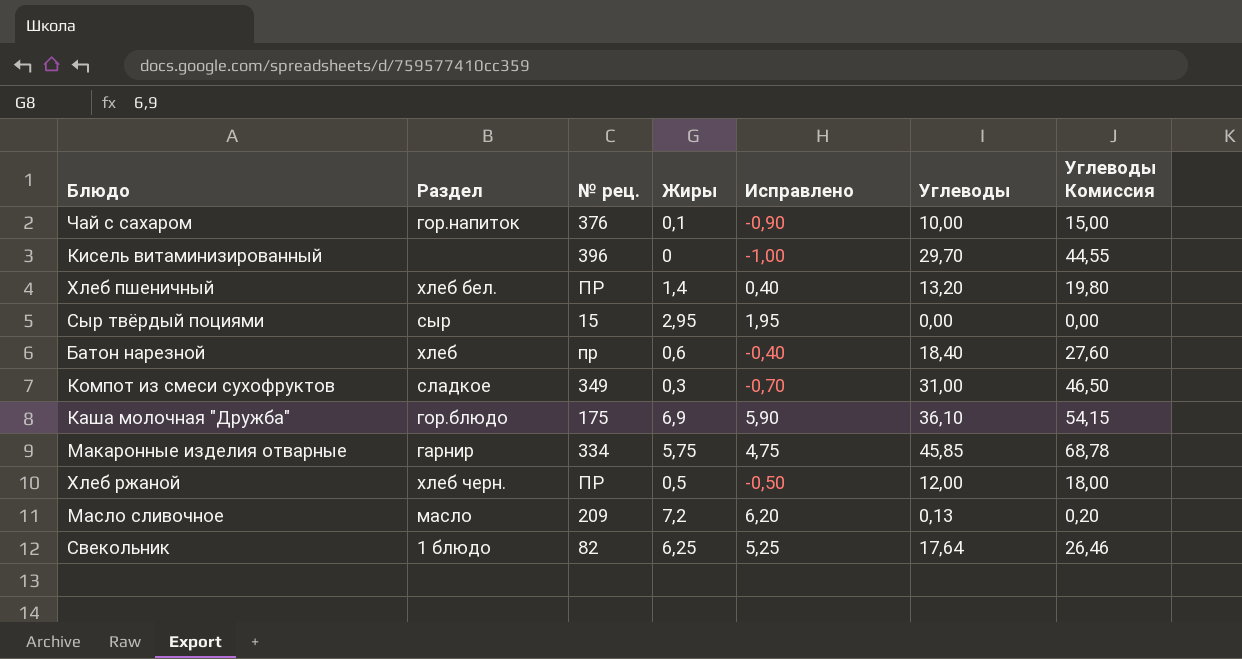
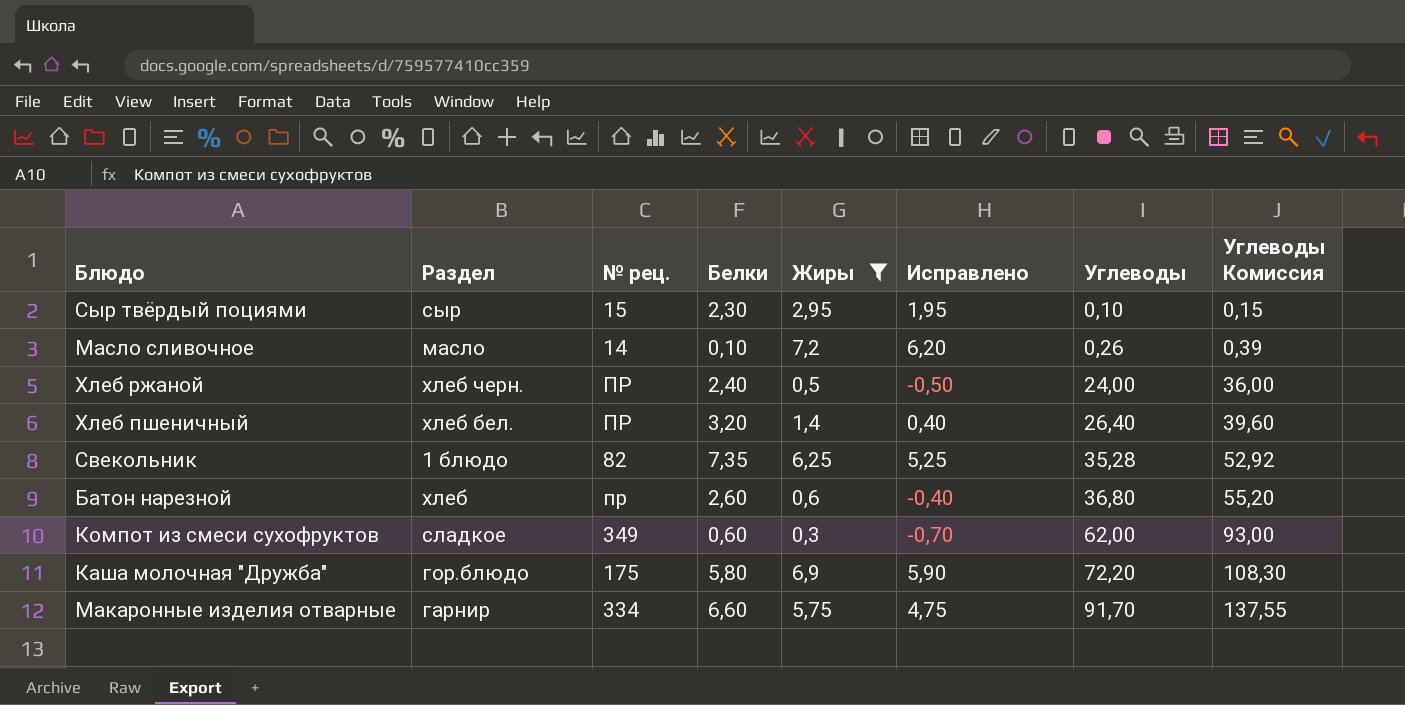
filter: none -> Жиры >= 0,3
row order: none -> Углеводы ascending
column Белки | position: none -> 4
Сыр твёрдый поциями | Углеводы: 0,00 -> 0,10
Сыр твёрдый поциями | Углеводы Комиссия: 0,00 -> 0,15
Масло сливочное | № рец.: 209 -> 14
Масло сливочное | Углеводы: 0,13 -> 0,26
Масло сливочное | Углеводы Комиссия: 0,20 -> 0,39
Хлеб ржаной | Углеводы: 12,00 -> 24,00
Хлеб ржаной | Углеводы Комиссия: 18,00 -> 36,00
Хлеб пшеничный | Углеводы: 13,20 -> 26,40
Хлеб пшеничный | Углеводы Комиссия: 19,80 -> 39,60
Свекольник | Углеводы: 17,64 -> 35,28
Свекольник | Углеводы Комиссия: 26,46 -> 52,92
Батон нарезной | Углеводы: 18,40 -> 36,80
Батон нарезной | Углеводы Комиссия: 27,60 -> 55,20
Компот из смеси сухофруктов | Углеводы: 31,00 -> 62,00
Компот из смеси сухофруктов | Углеводы Комиссия: 46,50 -> 93,00
Каша молочная "Дружба" | Углеводы: 36,10 -> 72,20
Каша молочная "Дружба" | Углеводы Комиссия: 54,15 -> 108,30
Макаронные изделия отварные | Углеводы: 45,85 -> 91,70
Макаронные изделия отварные | Углеводы Комиссия: 68,78 -> 137,55

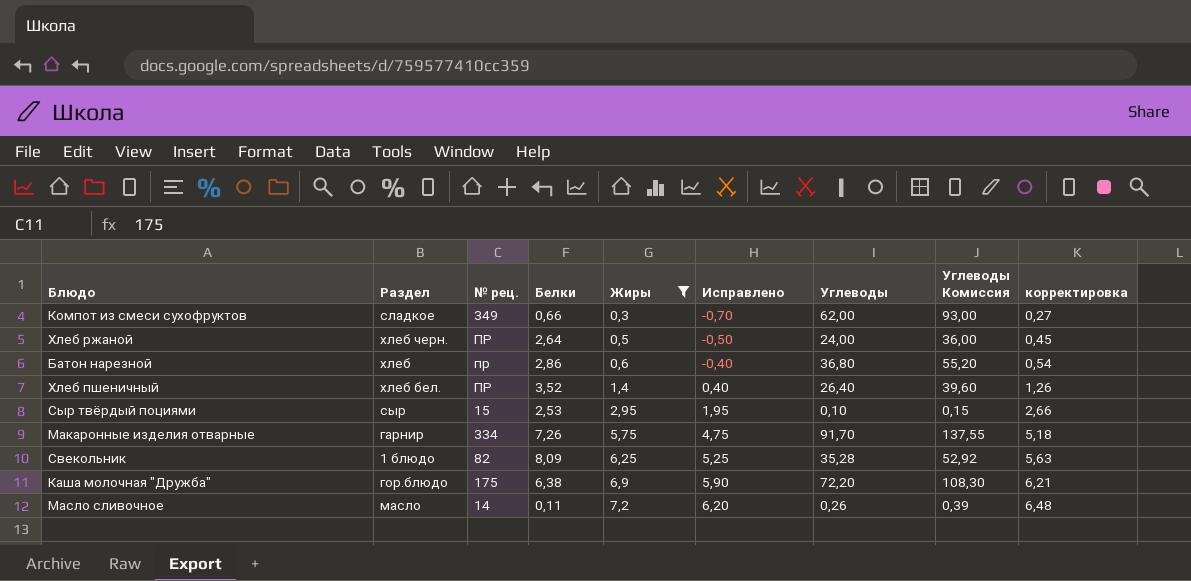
row order: Углеводы ascending -> Жиры ascending
column корректировка | formula: none -> [Жиры] * 0,9
Компот из смеси сухофруктов | Белки: 0,60 -> 0,66
Хлеб ржаной | Белки: 2,40 -> 2,64
Батон нарезной | Белки: 2,60 -> 2,86
Хлеб пшеничный | Белки: 3,20 -> 3,52
Сыр твёрдый поциями | Белки: 2,30 -> 2,53
Макаронные изделия отварные | Белки: 6,60 -> 7,26
Свекольник | Белки: 7,35 -> 8,09
Каша молочная "Дружба" | Белки: 5,80 -> 6,38
Масло сливочное | Белки: 0,10 -> 0,11

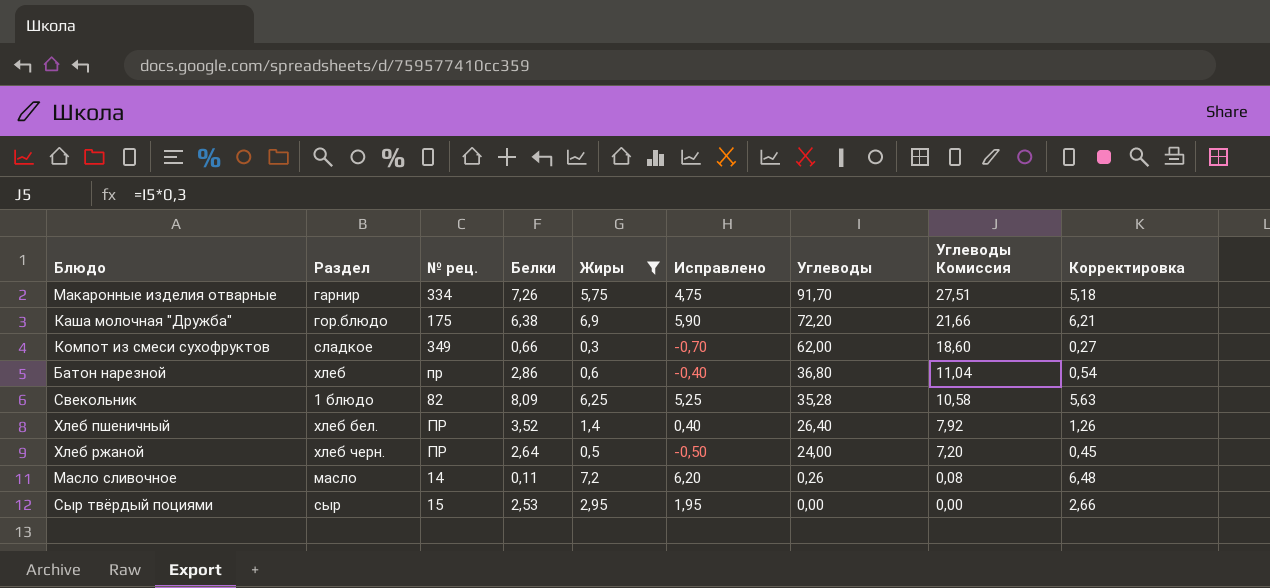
row order: Жиры ascending -> Углеводы descending
column Углеводы Комиссия | formula: [Углеводы] * 1,5 -> [Углеводы] * 0,3
column name: корректировка -> Корректировка
Сыр твёрдый поциями | Углеводы: 0,10 -> 0,00

